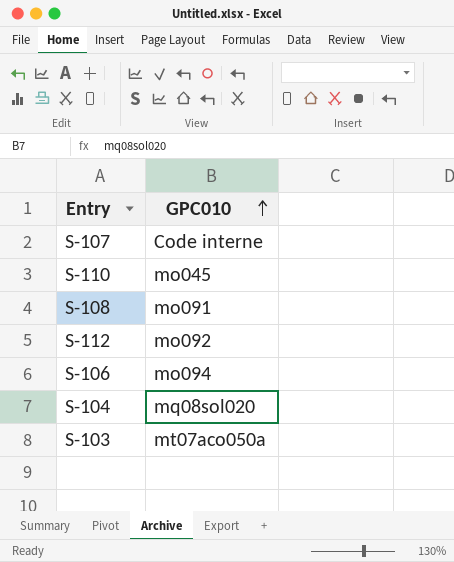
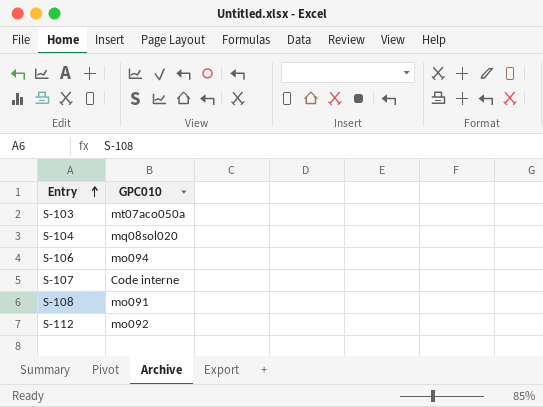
row order: GPC010 ascending -> Entry ascending
row S-110: mo045 -> none

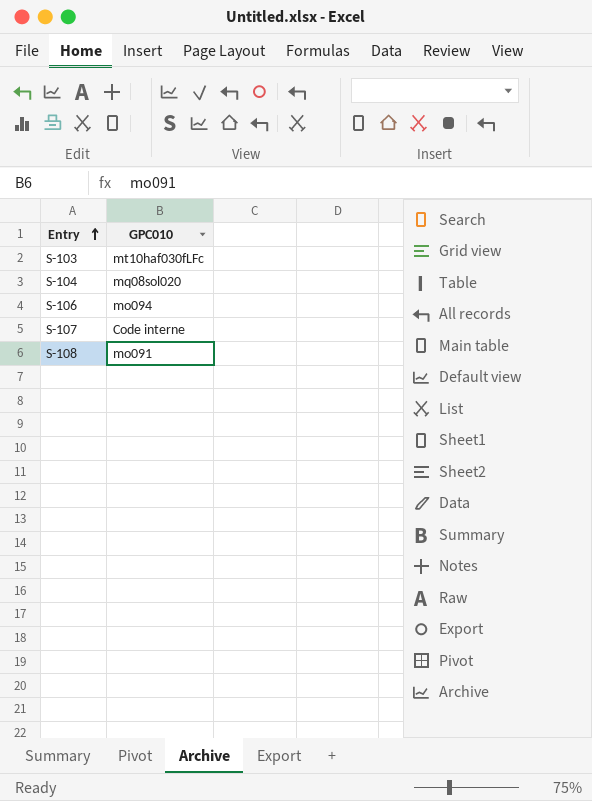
row S-112: mo092 -> none
S-103 | GPC010: mt07aco050a -> mt10haf030fLFc

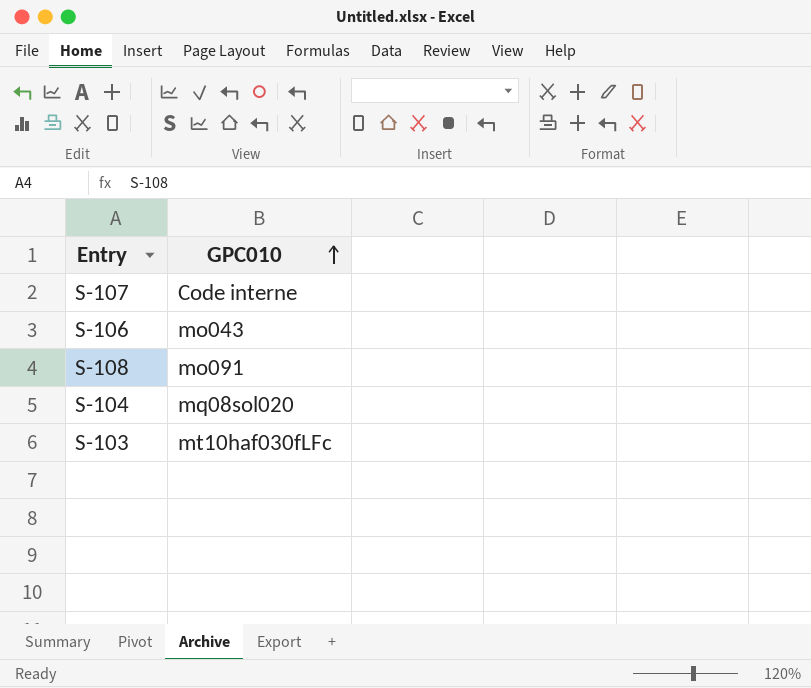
row order: Entry ascending -> GPC010 ascending
S-106 | GPC010: mo094 -> mo043

